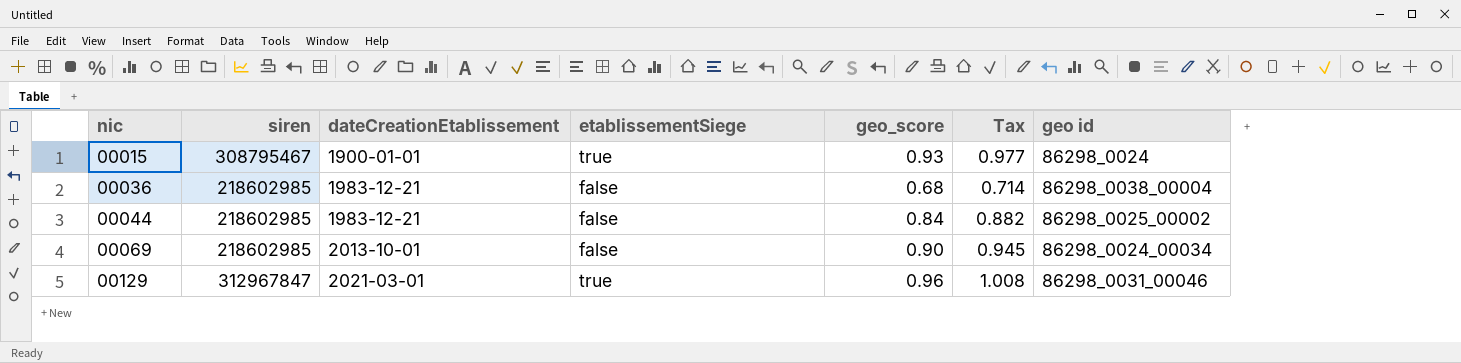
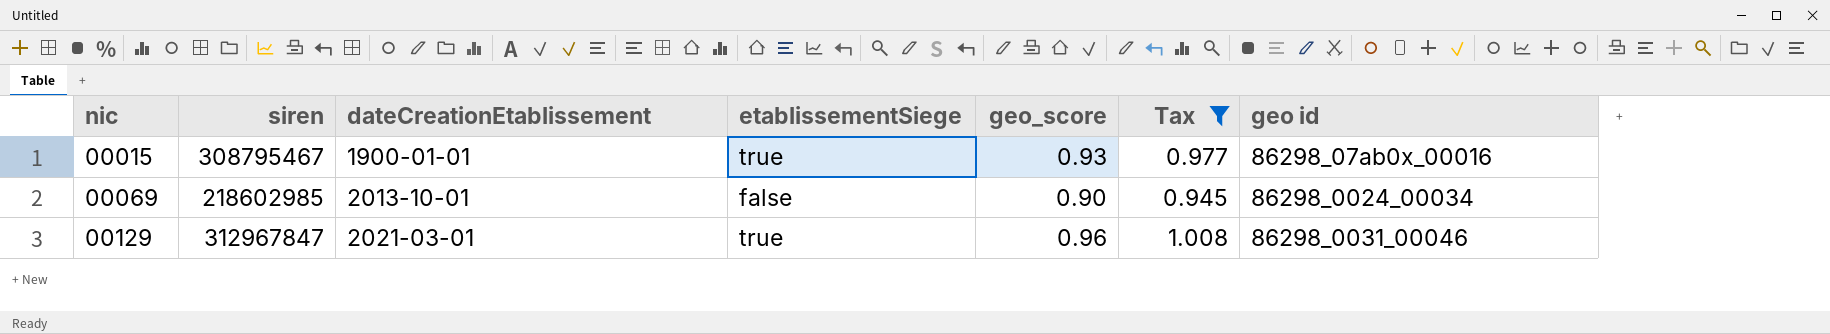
filter: none -> Tax >= 0.945
00015 | geo id: 86298_0024 -> 86298_07ab0x_00016

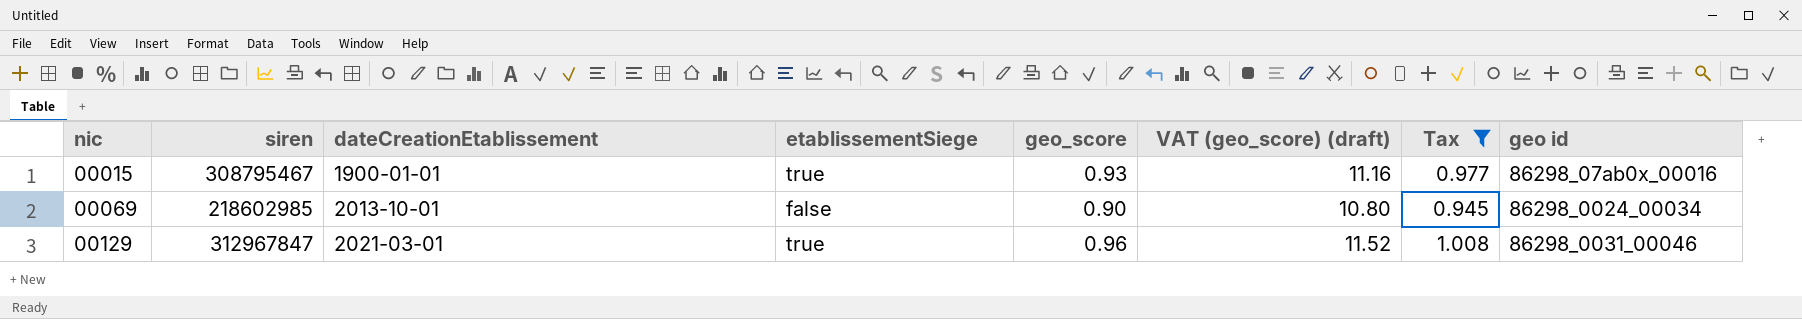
column VAT (geo_score) (draft) | formula: none -> [geo_score] * 12

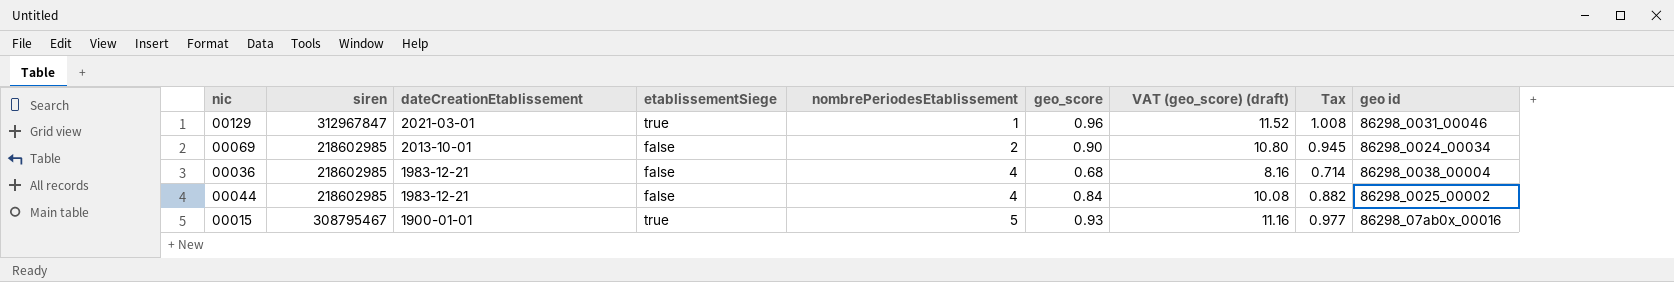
filter: Tax >= 0.945 -> none
row order: nic ascending -> dateCreationEtablissement descending
column nombrePeriodesEtablissement | position: none -> 5

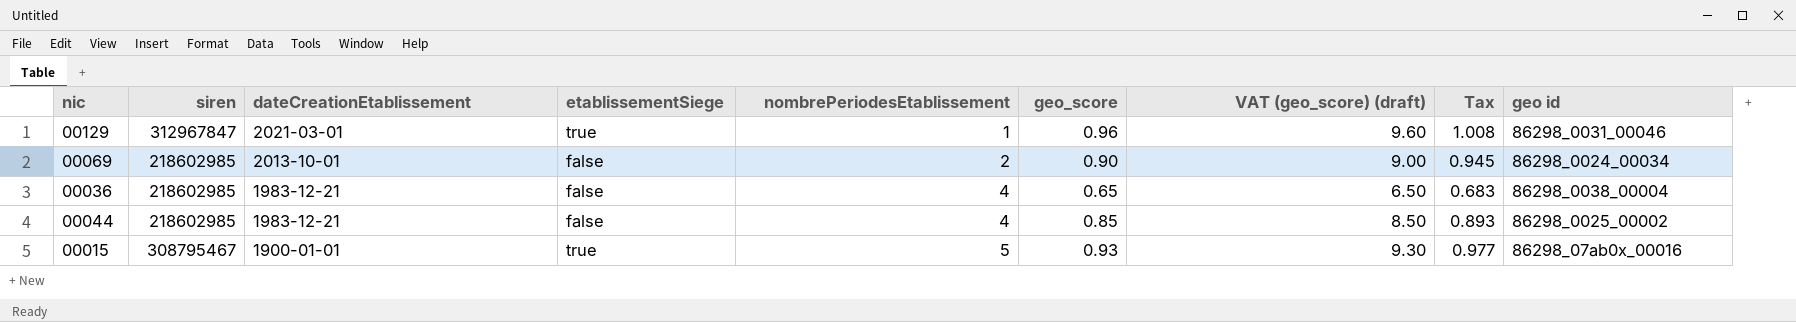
column VAT (geo_score) (draft) | formula: [geo_score] * 12 -> [geo_score] * 10
00036 | geo_score: 0.68 -> 0.65
00036 | Tax: 0.714 -> 0.683
00044 | geo_score: 0.84 -> 0.85
00044 | Tax: 0.882 -> 0.893

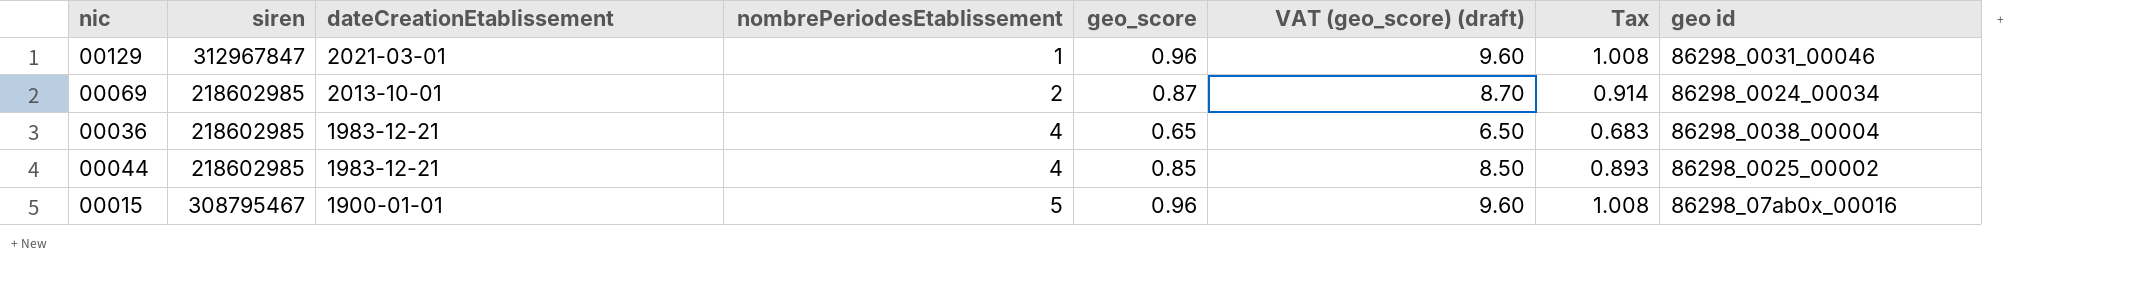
column etablissementSiege | position: 4 -> none
00069 | geo_score: 0.90 -> 0.87
00069 | VAT (geo_score) (draft): 9.00 -> 8.70
00069 | Tax: 0.945 -> 0.914
00015 | geo_score: 0.93 -> 0.96
00015 | VAT (geo_score) (draft): 9.30 -> 9.60
00015 | Tax: 0.977 -> 1.008

